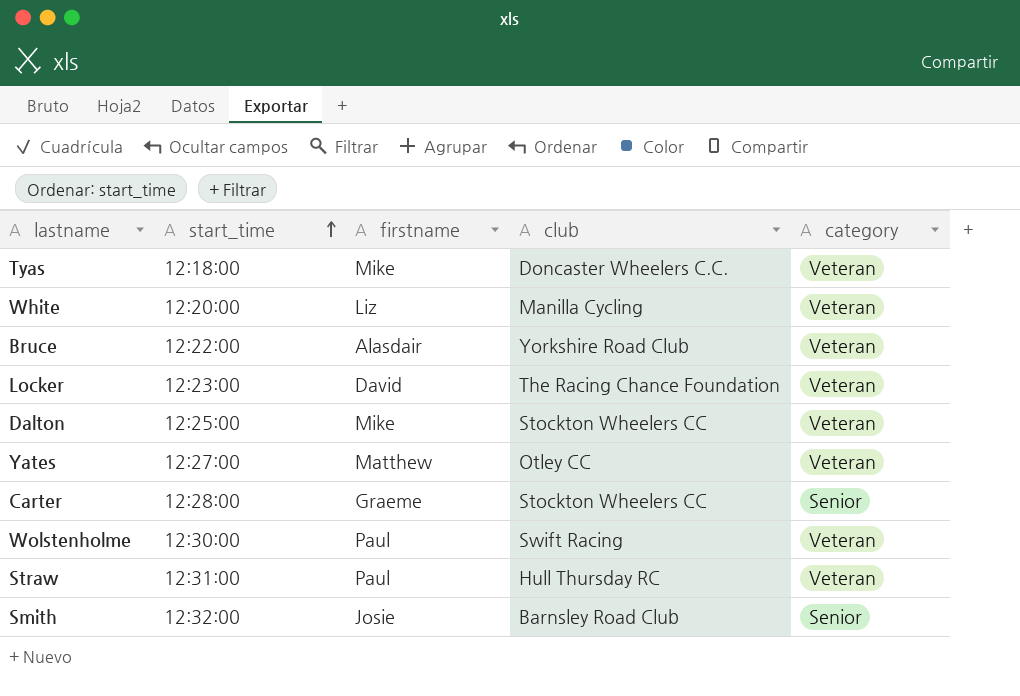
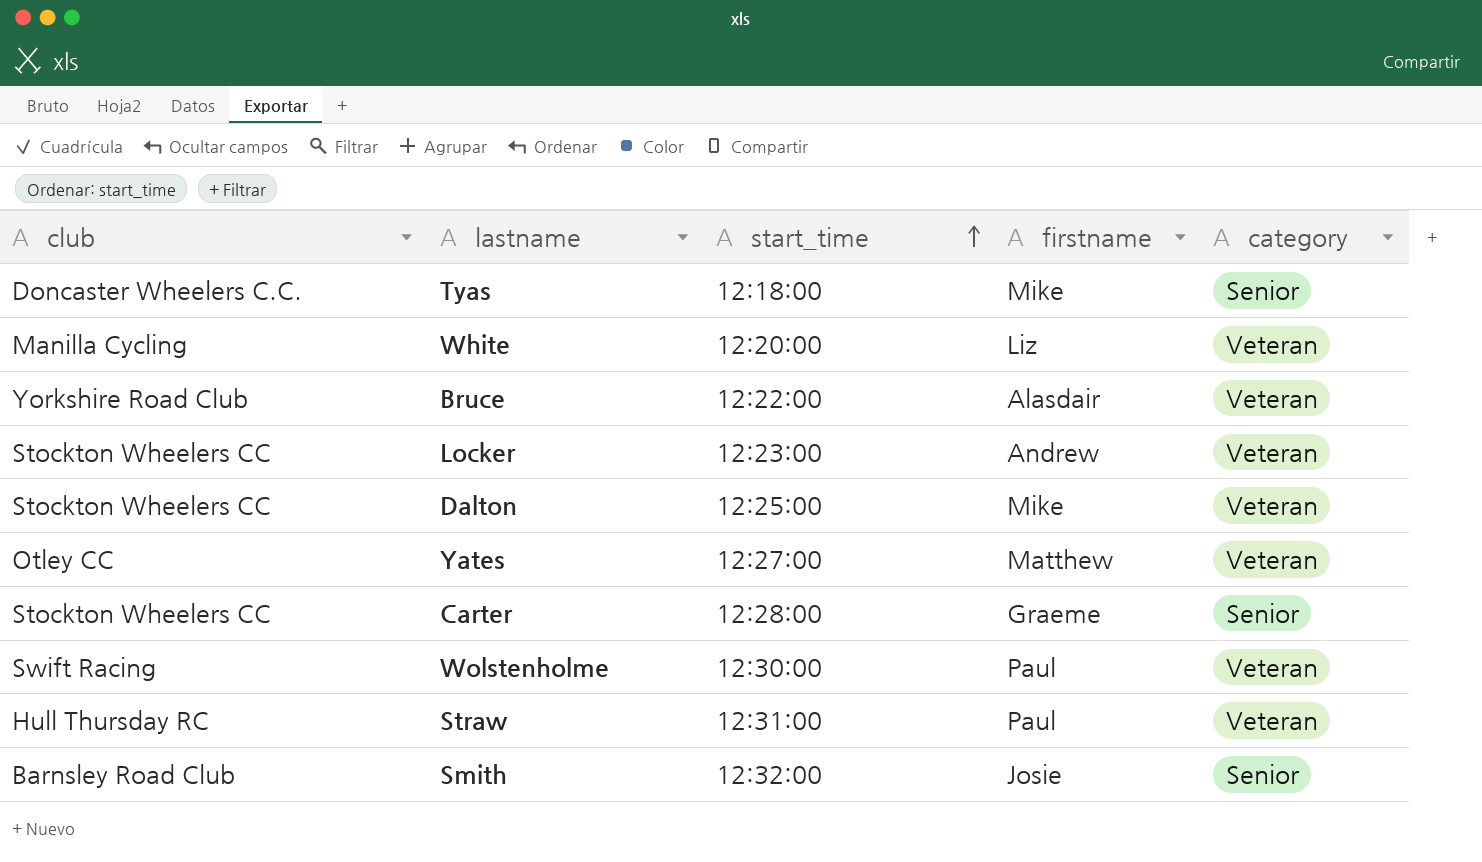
column club | position: 4 -> 1
Tyas | category: Veteran -> Senior
Locker | club: The Racing Chance Foundation -> Stockton Wheelers CC
Locker | firstname: David -> Andrew

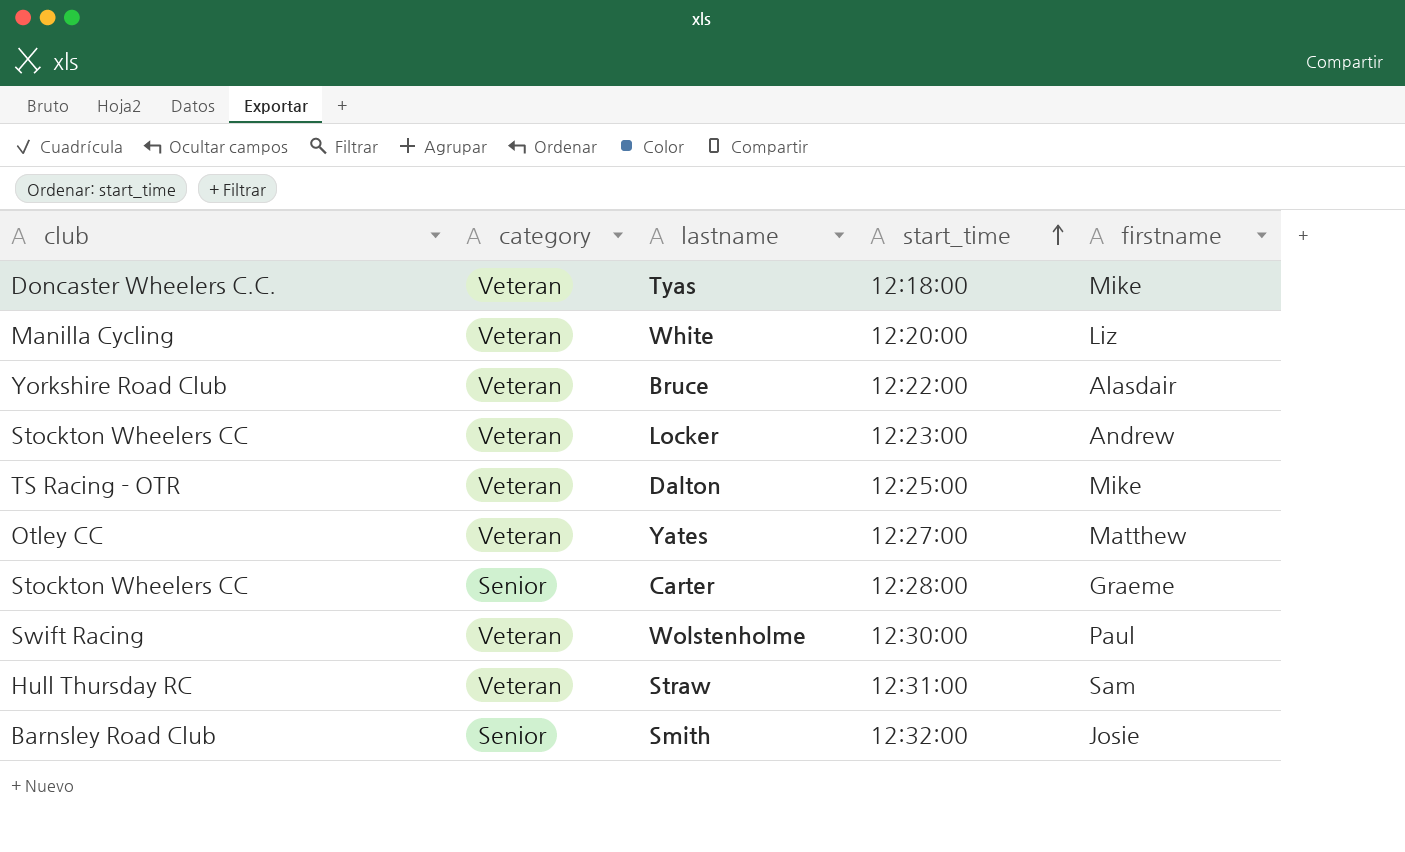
column category | position: 5 -> 2
Tyas | category: Senior -> Veteran
Dalton | club: Stockton Wheelers CC -> TS Racing - OTR
Straw | firstname: Paul -> Sam

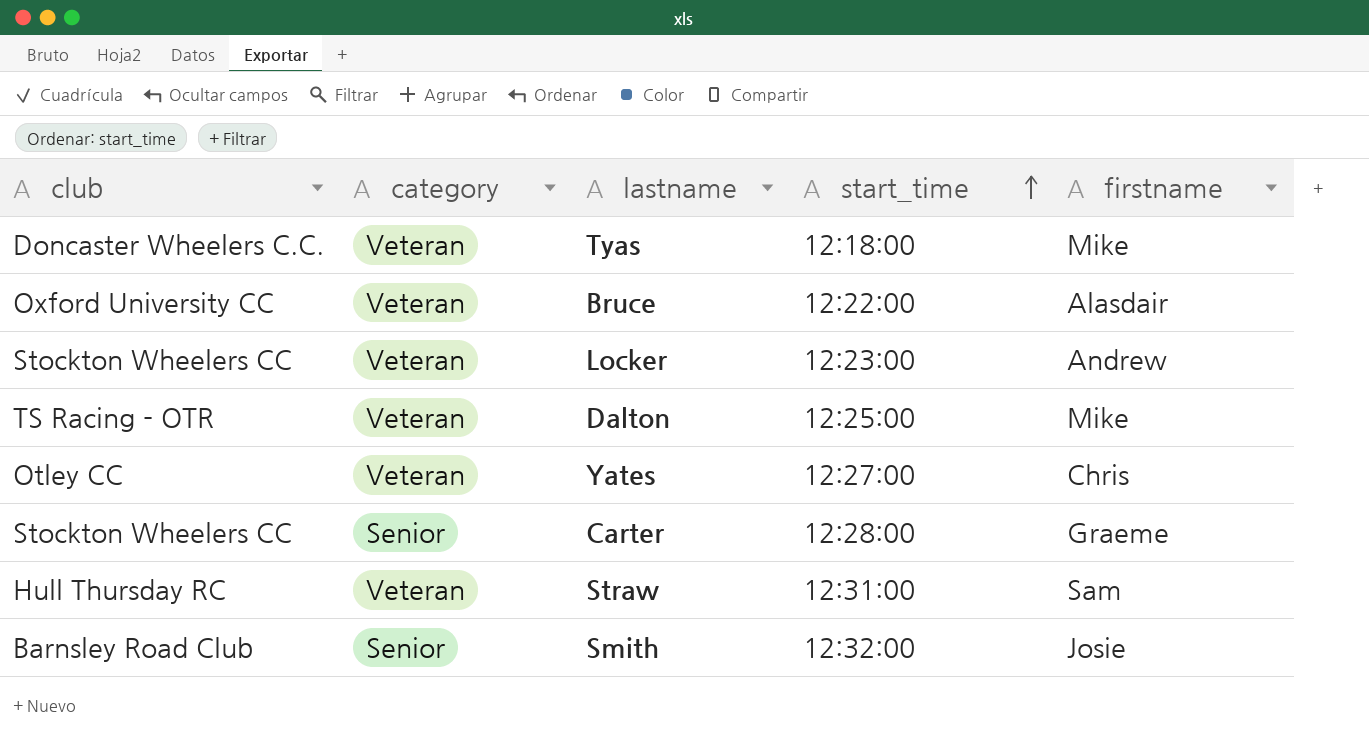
row White: Manilla Cycling | Veteran | 12:20:00 | Liz -> none
row Wolstenholme: Swift Racing | Veteran | 12:30:00 | Paul -> none
Bruce | club: Yorkshire Road Club -> Oxford University CC
Yates | firstname: Matthew -> Chris

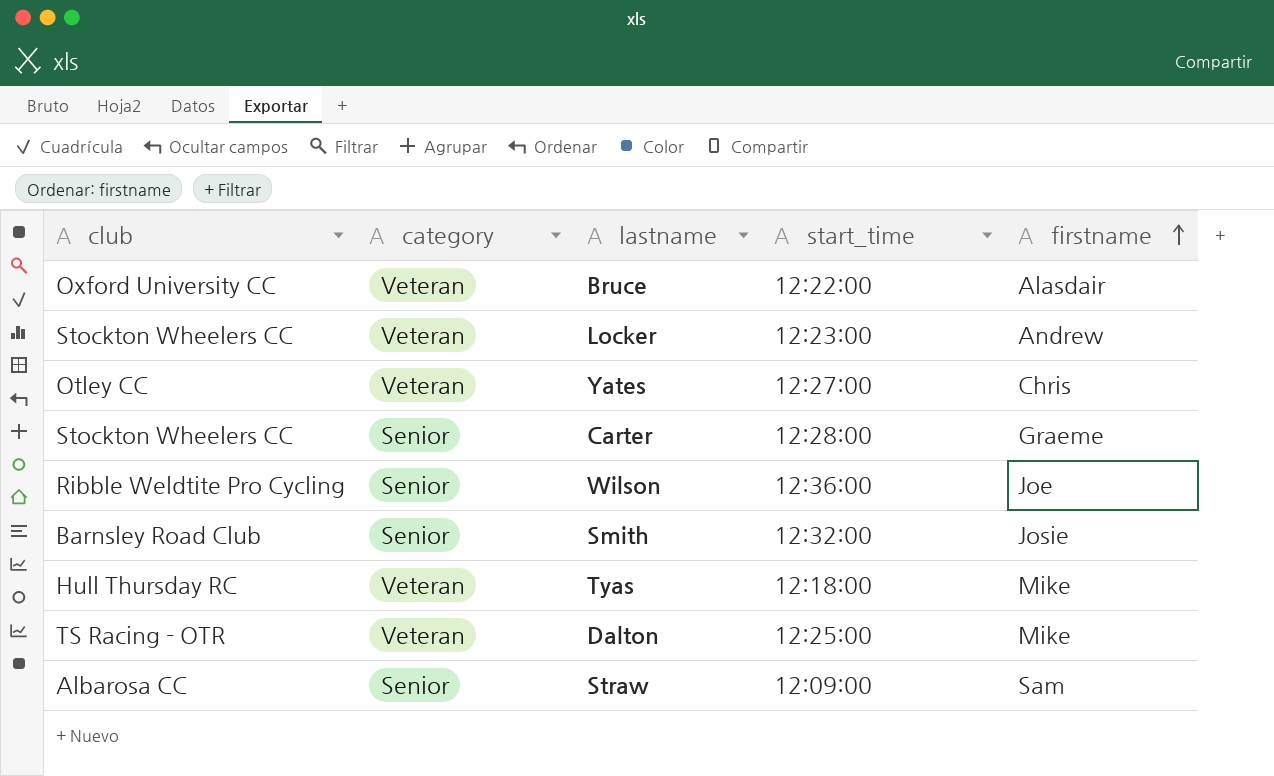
row order: start_time ascending -> firstname ascending
row Wilson: none -> Ribble Weldtite Pro Cycling | Senior | 12:36:00 | Joe
Tyas | club: Doncaster Wheelers C.C. -> Hull Thursday RC
Straw | club: Hull Thursday RC -> Albarosa CC
Straw | category: Veteran -> Senior
Straw | start_time: 12:31:00 -> 12:09:00

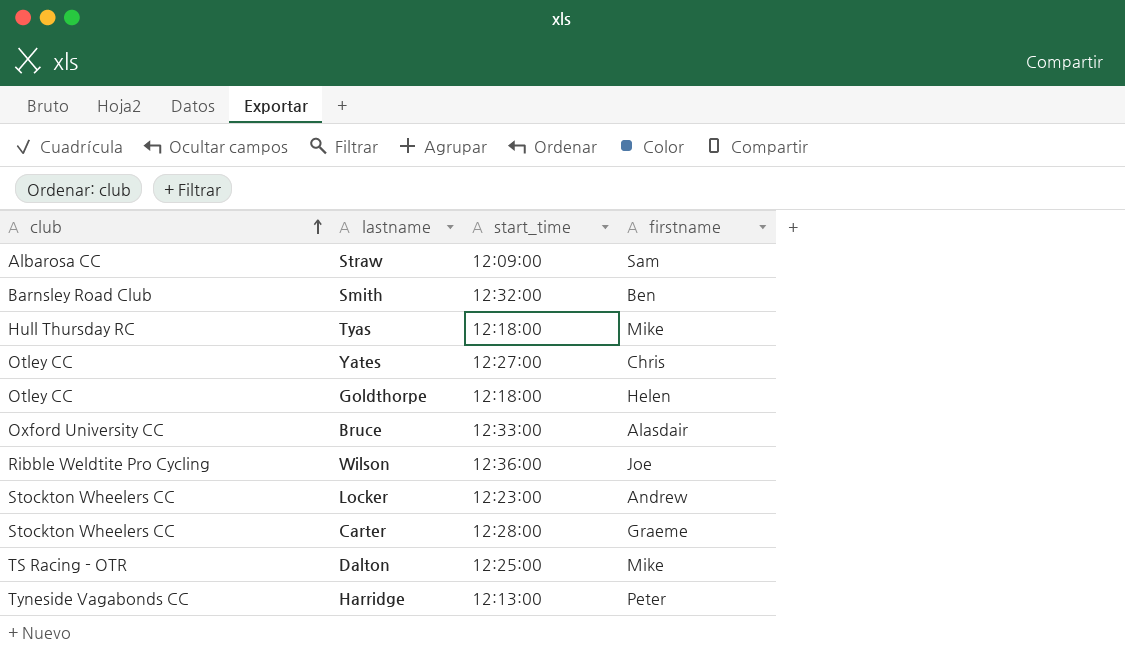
row order: firstname ascending -> club ascending
column category | position: 2 -> none
Smith | firstname: Josie -> Ben
row Goldthorpe: none -> Otley CC | 12:18:00 | Helen
Bruce | start_time: 12:22:00 -> 12:33:00
row Harridge: none -> Tyneside Vagabonds CC | 12:13:00 | Peter

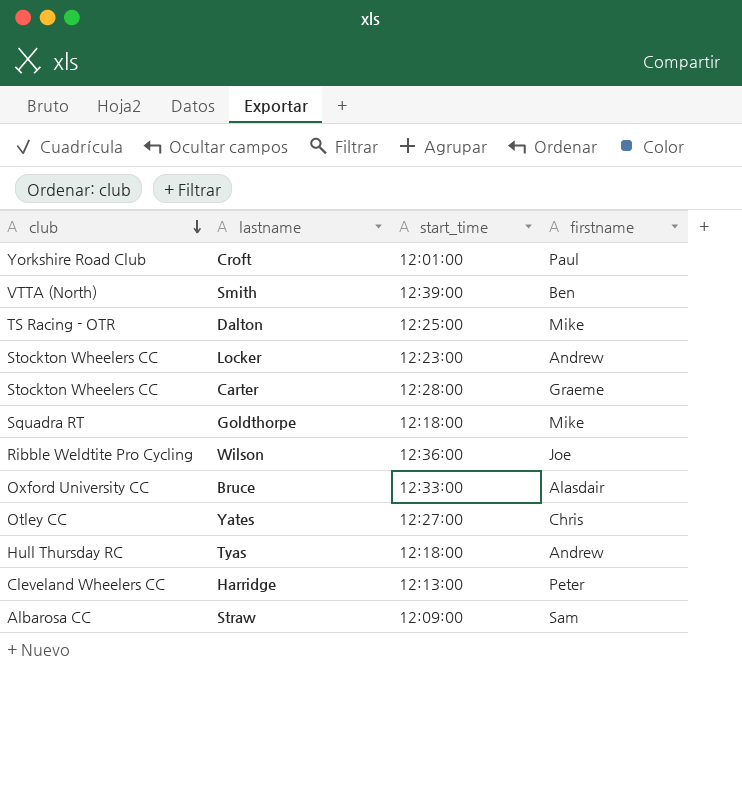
row order: club ascending -> club descending
row Croft: none -> Yorkshire Road Club | 12:01:00 | Paul
Smith | club: Barnsley Road Club -> VTTA (North)
Smith | start_time: 12:32:00 -> 12:39:00
Goldthorpe | club: Otley CC -> Squadra RT
Goldthorpe | firstname: Helen -> Mike
Tyas | firstname: Mike -> Andrew
Harridge | club: Tyneside Vagabonds CC -> Cleveland Wheelers CC

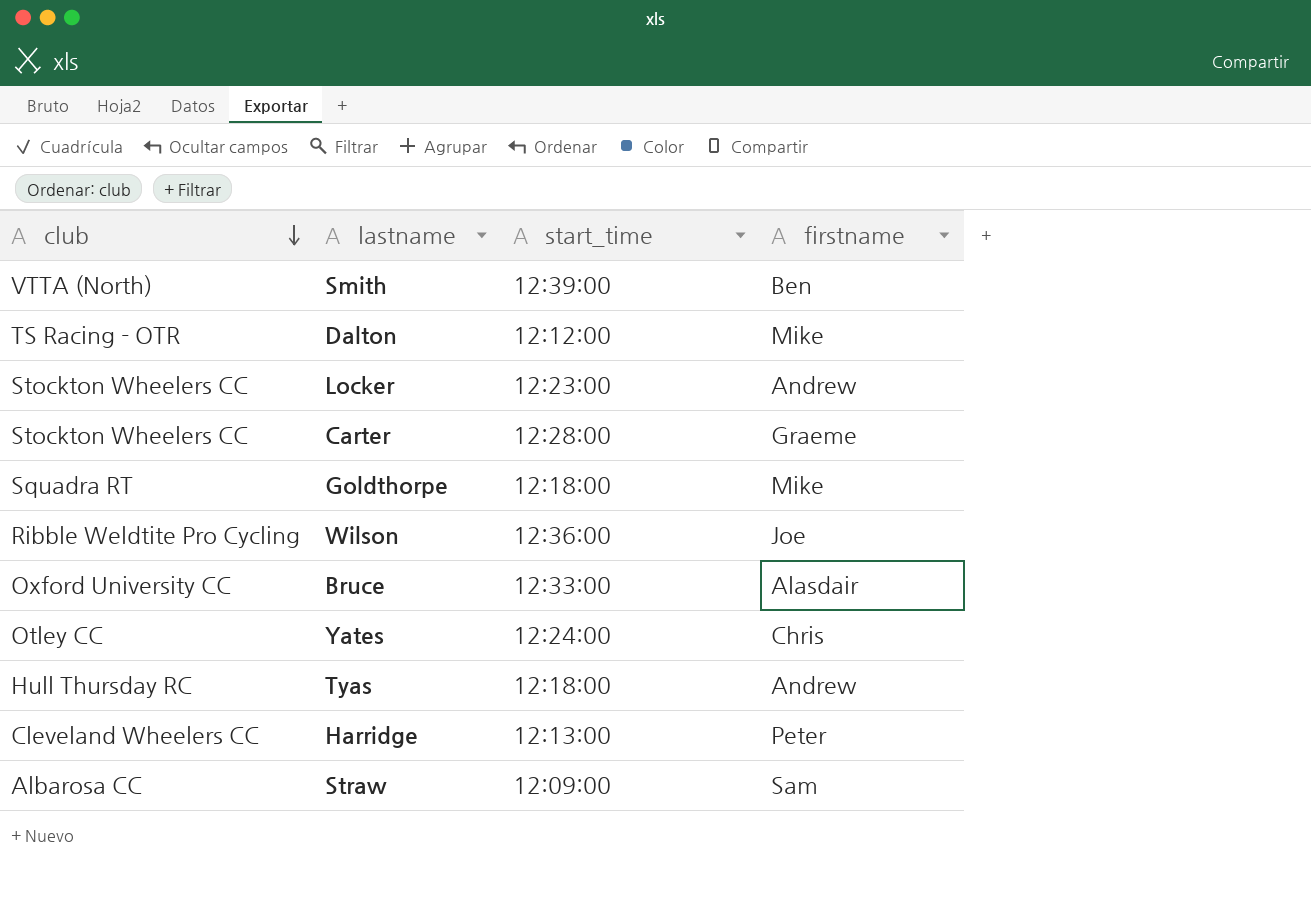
row Croft: Yorkshire Road Club | 12:01:00 | Paul -> none
Dalton | start_time: 12:25:00 -> 12:12:00
Yates | start_time: 12:27:00 -> 12:24:00

